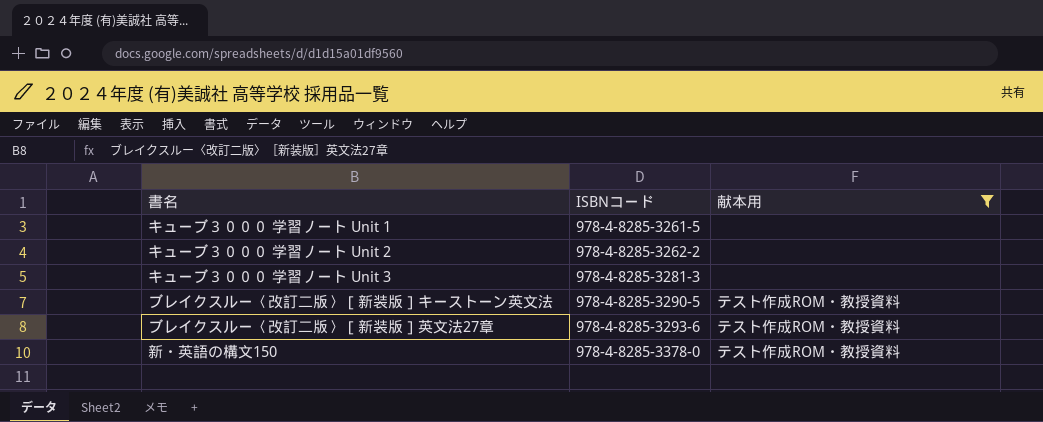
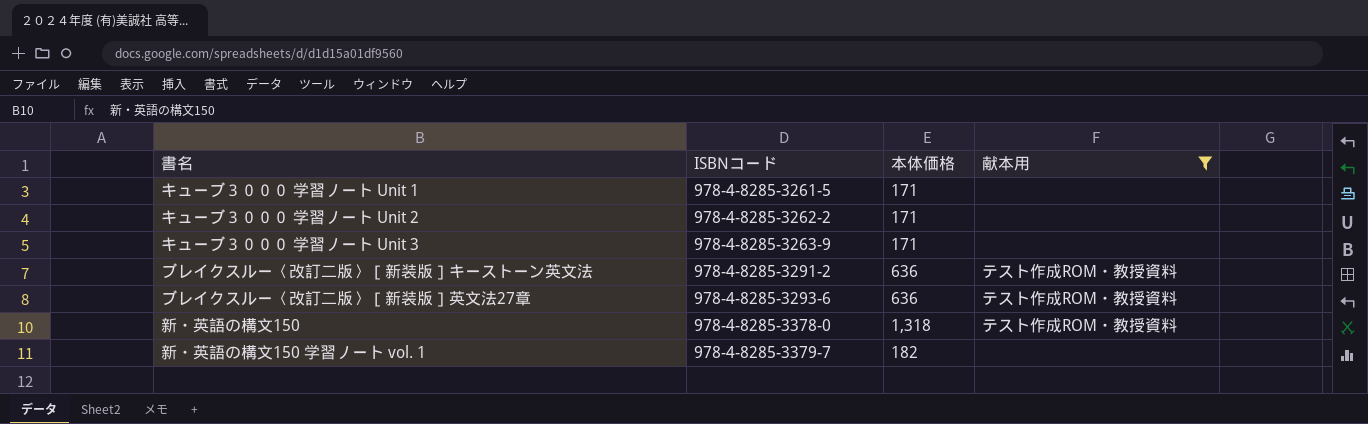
column 本体価格 | position: none -> 3
キューブ３０００ 学習ノート Unit 3 | ISBNコード: 978-4-8285-3281-3 -> 978-4-8285-3263-9
ブレイクスルー〈改訂二版〉［新装版］キーストーン英文法 | ISBNコード: 978-4-8285-3290-5 -> 978-4-8285-3291-2
row 新・英語の構文150 学習ノート vol. 1: none -> 978-4-8285-3379-7 | 182 | none

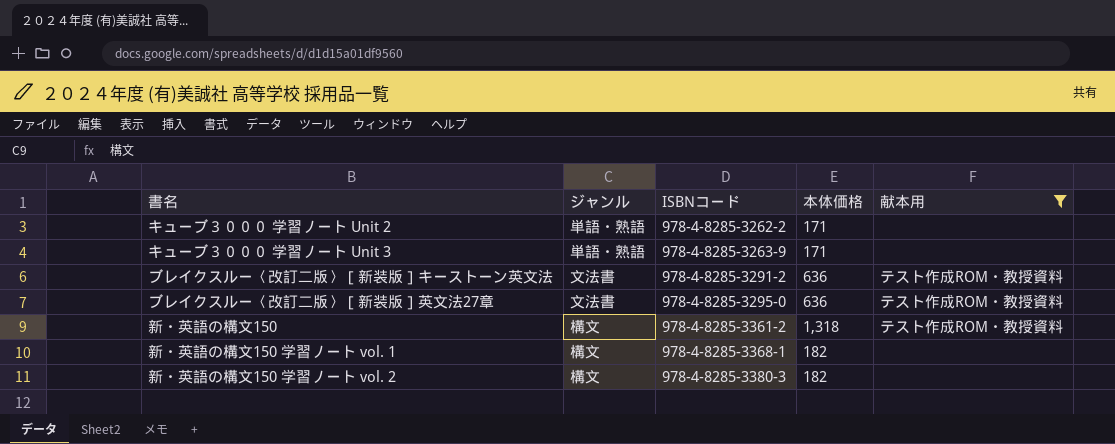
column ジャンル | position: none -> 2
row キューブ３０００ 学習ノート Unit 1: 978-4-8285-3261-5 | 171 | none -> none
ブレイクスルー〈改訂二版〉［新装版］英文法27章 | ISBNコード: 978-4-8285-3293-6 -> 978-4-8285-3295-0
新・英語の構文150 | ISBNコード: 978-4-8285-3378-0 -> 978-4-8285-3361-2
新・英語の構文150 学習ノート vol. 1 | ISBNコード: 978-4-8285-3379-7 -> 978-4-8285-3368-1
row 新・英語の構文150 学習ノート vol. 2: none -> 構文 | 978-4-8285-3380-3 | 182 | none

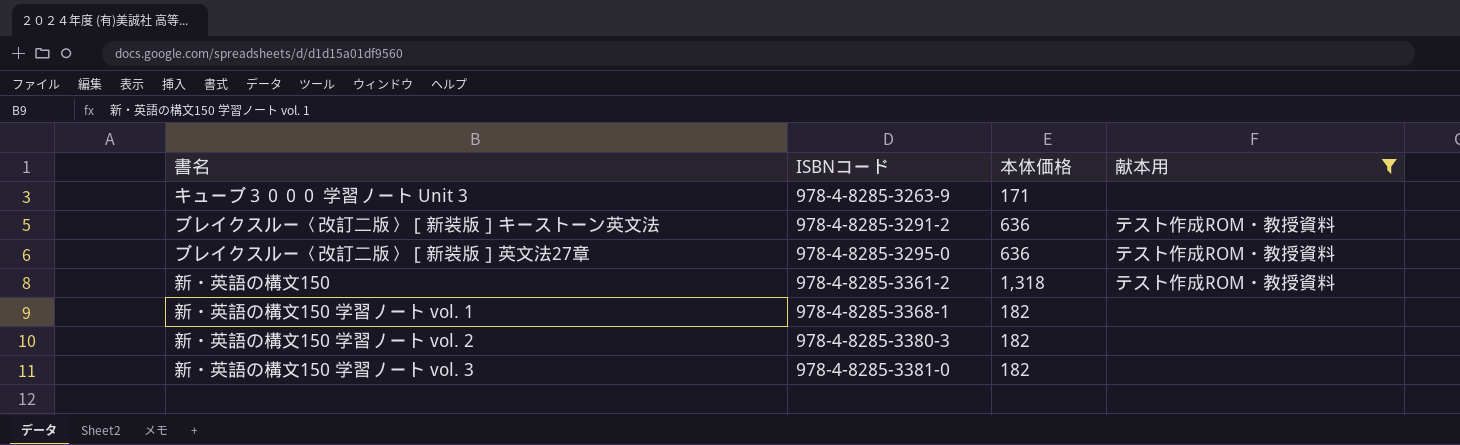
column ジャンル | position: 2 -> none
row キューブ３０００ 学習ノート Unit 2: 単語・熟語 | 978-4-8285-3262-2 | 171 | none -> none
row 新・英語の構文150 学習ノート vol. 3: none -> 978-4-8285-3381-0 | 182 | none

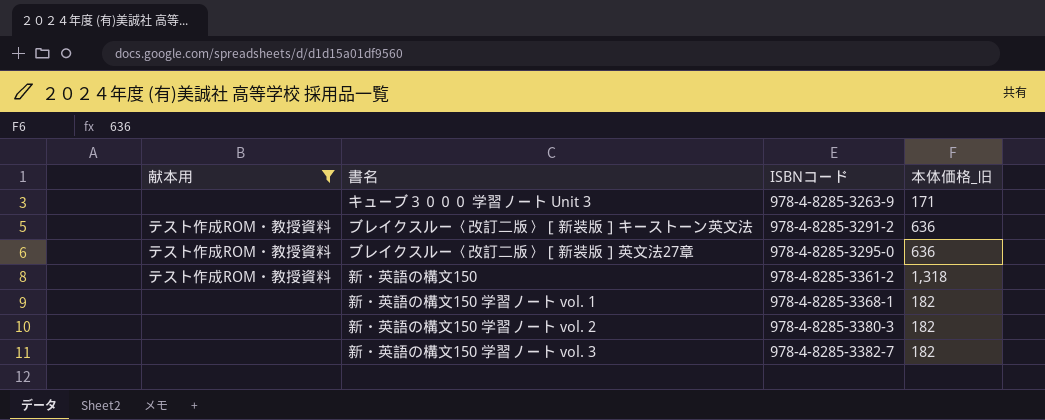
column 献本用 | position: 4 -> 1
column name: 本体価格 -> 本体価格_旧
新・英語の構文150 学習ノート vol. 3 | ISBNコード: 978-4-8285-3381-0 -> 978-4-8285-3382-7

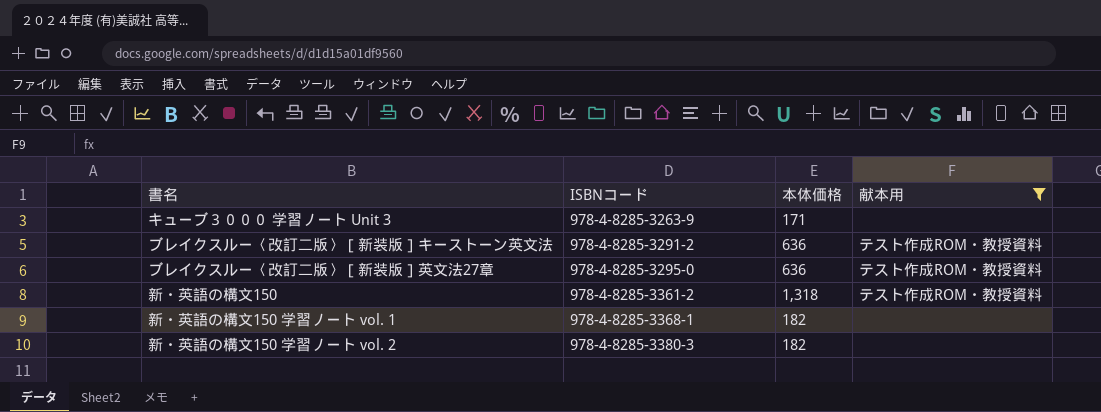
column name: 本体価格_旧 -> 本体価格
column 献本用 | position: 1 -> 4
row 新・英語の構文150 学習ノート vol. 3: none | 978-4-8285-3382-7 | 182 -> none

